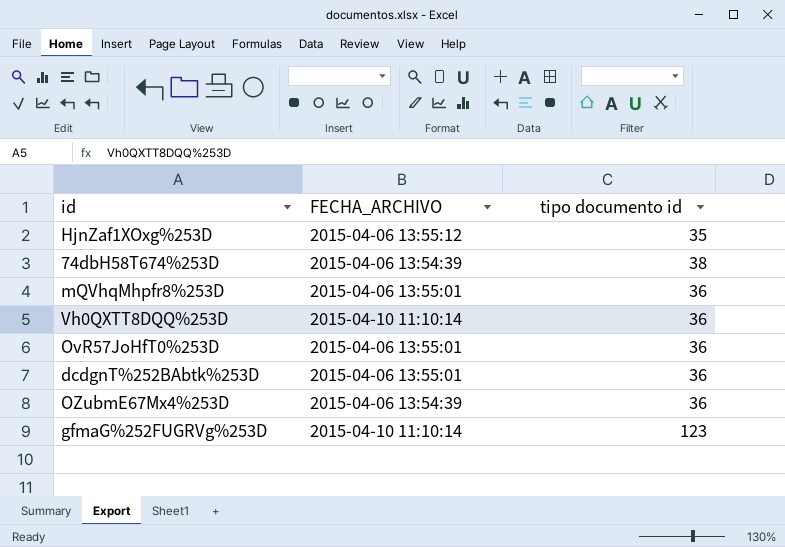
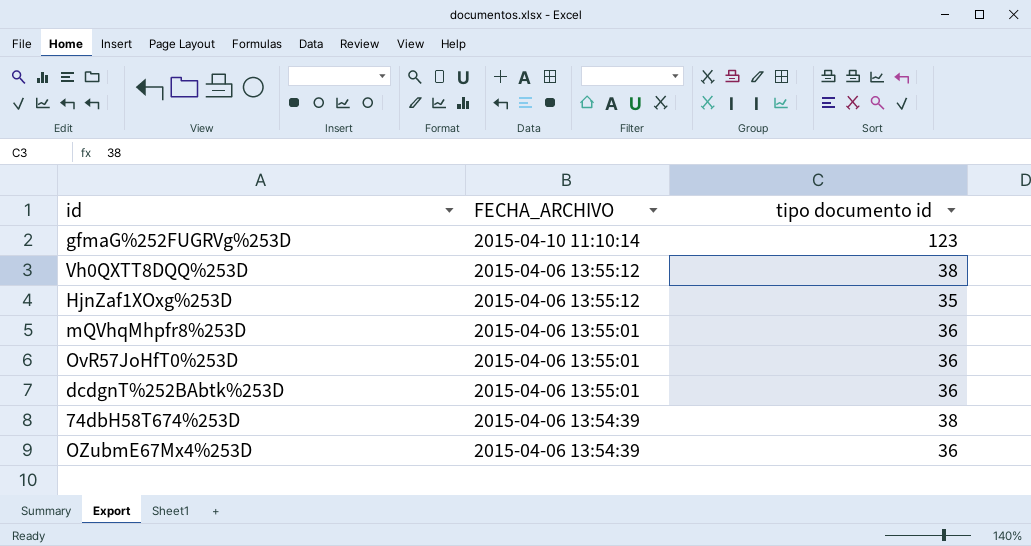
row order: none -> FECHA_ARCHIVO descending
Vh0QXTT8DQQ%253D | FECHA_ARCHIVO: 2015-04-10 11:10:14 -> 2015-04-06 13:55:12
Vh0QXTT8DQQ%253D | tipo documento id: 36 -> 38

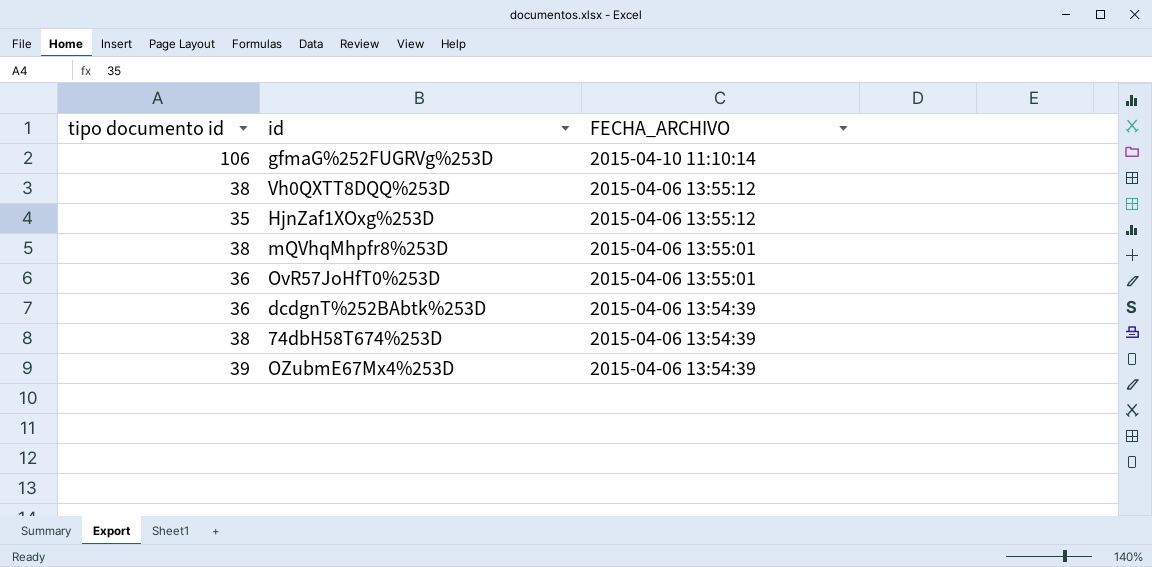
column tipo documento id | position: 3 -> 1
gfmaG%252FUGRVg%253D | tipo documento id: 123 -> 106
mQVhqMhpfr8%253D | tipo documento id: 36 -> 38
dcdgnT%252BAbtk%253D | FECHA_ARCHIVO: 2015-04-06 13:55:01 -> 2015-04-06 13:54:39
OZubmE67Mx4%253D | tipo documento id: 36 -> 39

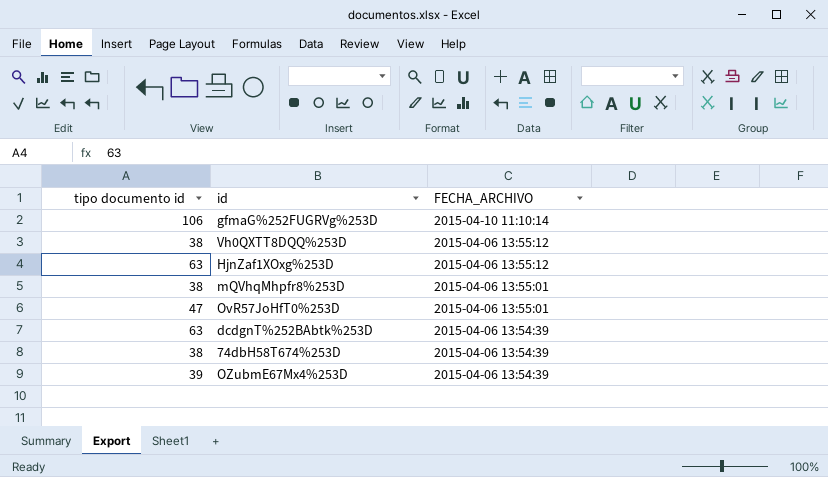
HjnZaf1XOxg%253D | tipo documento id: 35 -> 63
OvR57JoHfT0%253D | tipo documento id: 36 -> 47
dcdgnT%252BAbtk%253D | tipo documento id: 36 -> 63

